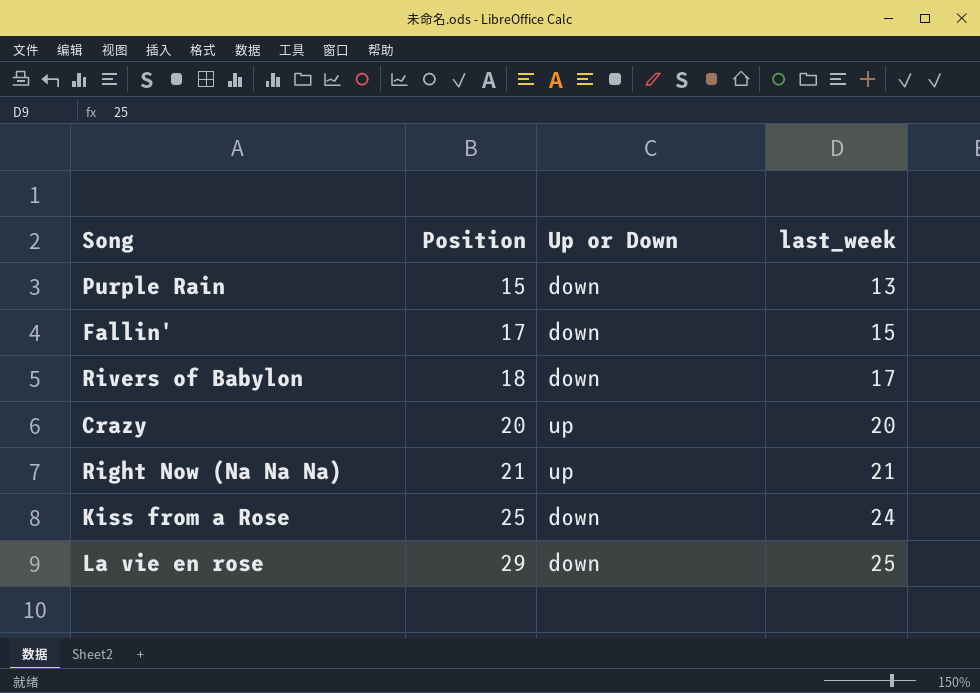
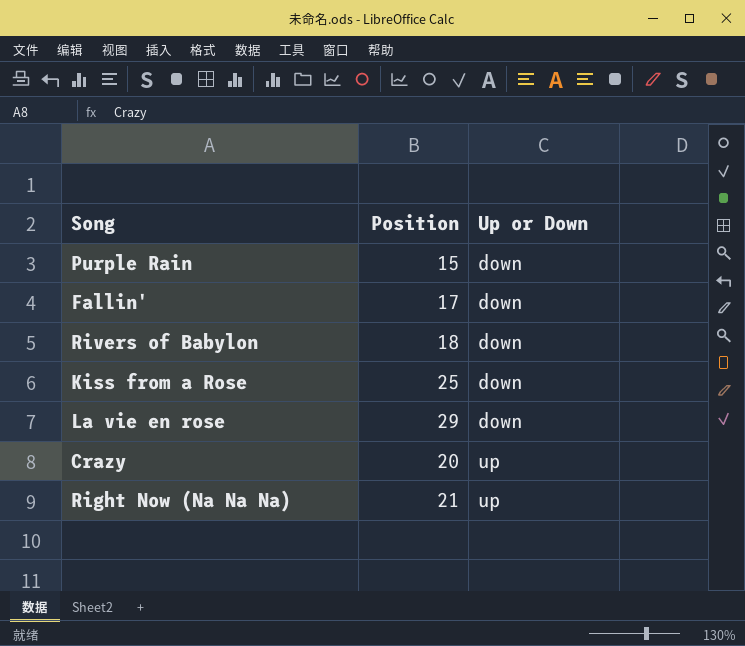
row order: Position ascending -> Up or Down ascending
column last_week | position: 4 -> none

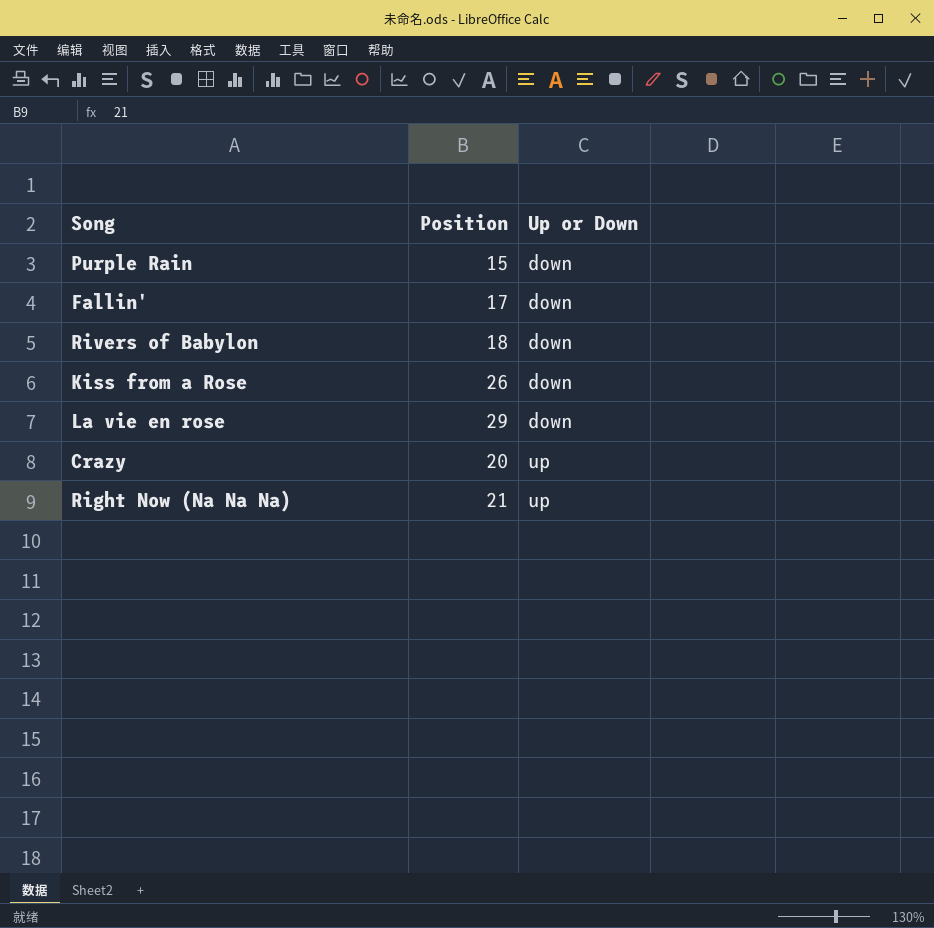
Kiss from a Rose | Position: 25 -> 26

